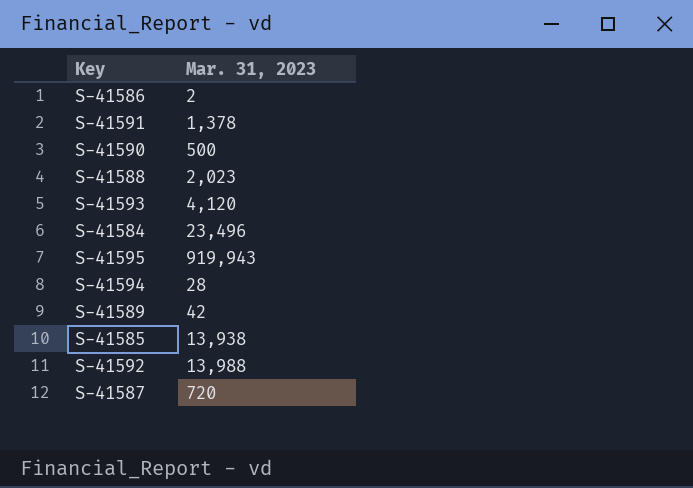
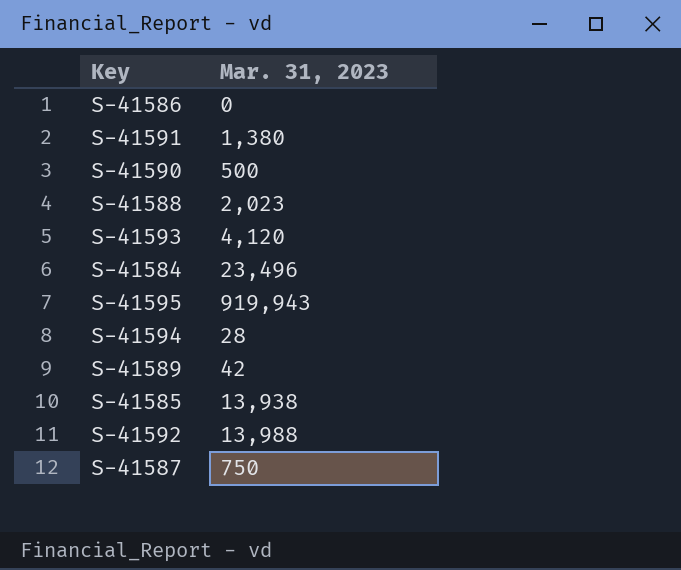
S-41586 | Mar. 31, 2023: 2 -> 0
S-41591 | Mar. 31, 2023: 1,378 -> 1,380
S-41587 | Mar. 31, 2023: 720 -> 750

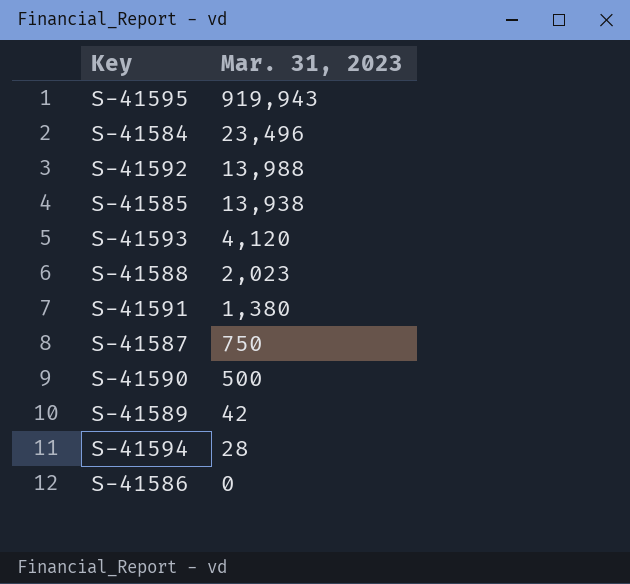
row order: none -> Mar. 31, 2023 descending

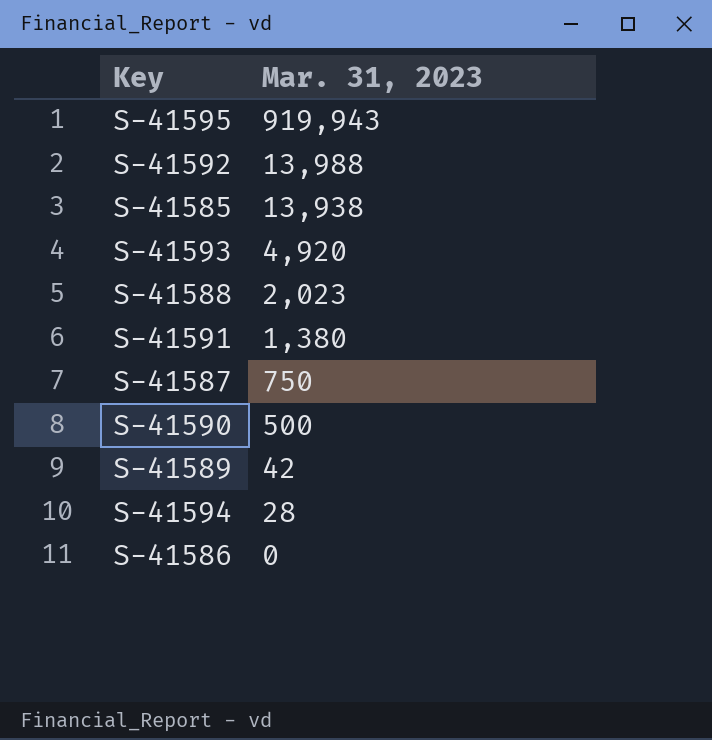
row S-41584: 23,496 -> none
S-41593 | Mar. 31, 2023: 4,120 -> 4,920

